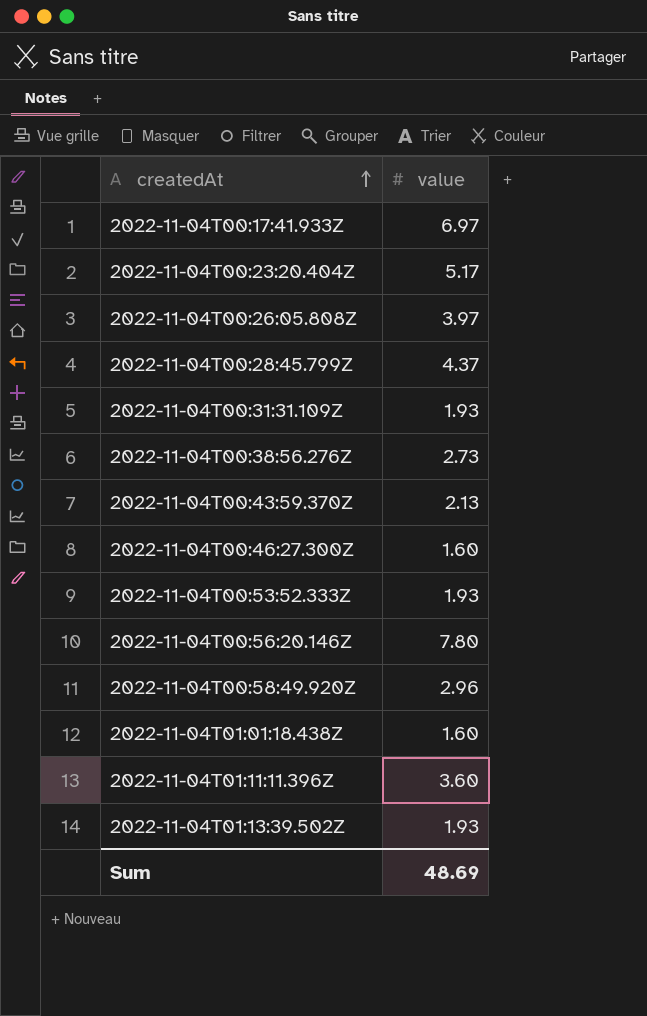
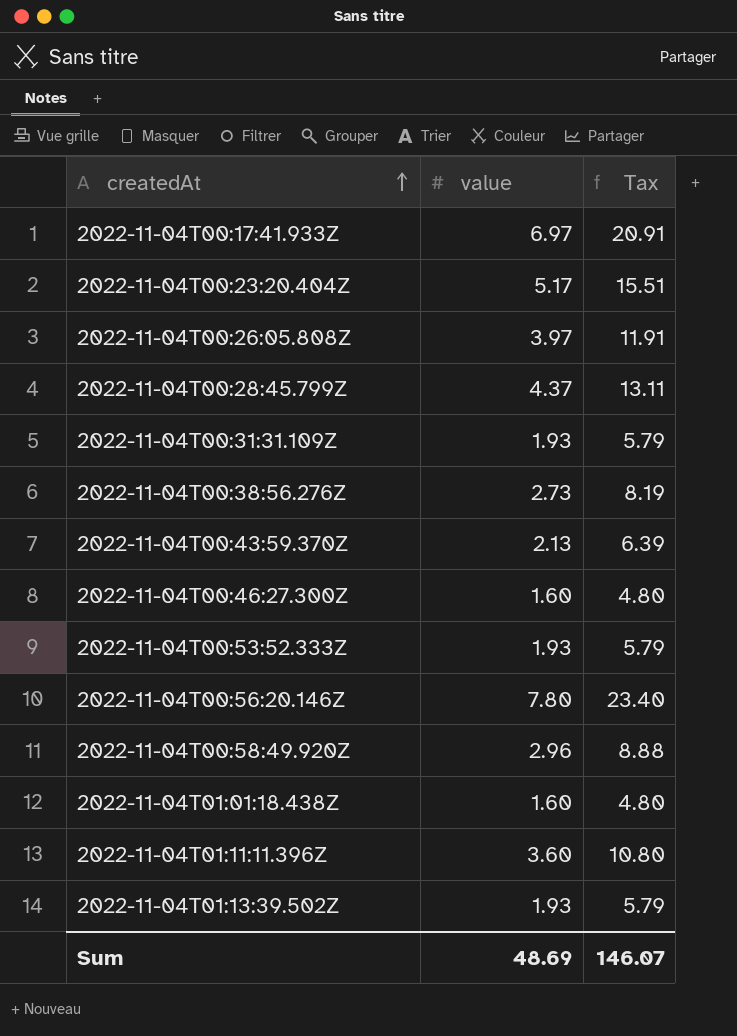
column Tax | formula: none -> [value] * 3

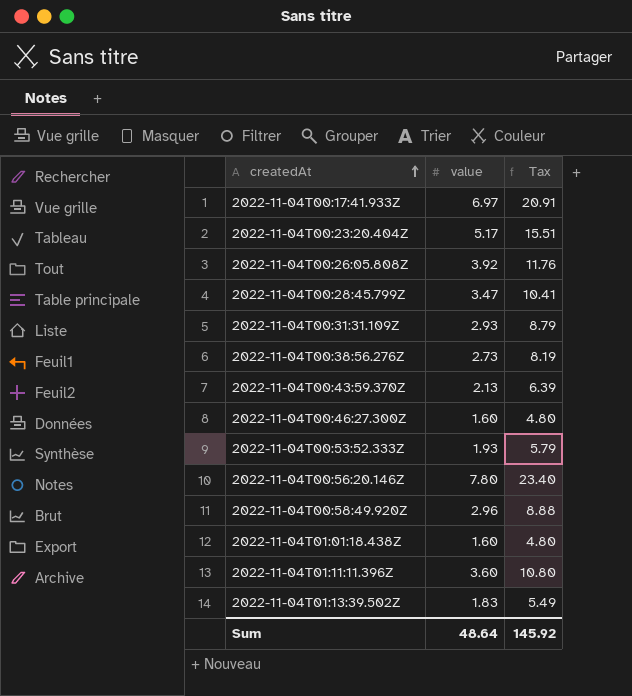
2022-11-04T00:26:05.808Z | value: 3.97 -> 3.92
2022-11-04T00:26:05.808Z | Tax: 11.91 -> 11.76
2022-11-04T00:28:45.799Z | value: 4.37 -> 3.47
2022-11-04T00:28:45.799Z | Tax: 13.11 -> 10.41
2022-11-04T00:31:31.109Z | value: 1.93 -> 2.93
2022-11-04T00:31:31.109Z | Tax: 5.79 -> 8.79
2022-11-04T01:13:39.502Z | value: 1.93 -> 1.83
2022-11-04T01:13:39.502Z | Tax: 5.79 -> 5.49
Sum | value: 48.69 -> 48.64
Sum | Tax: 146.07 -> 145.92

